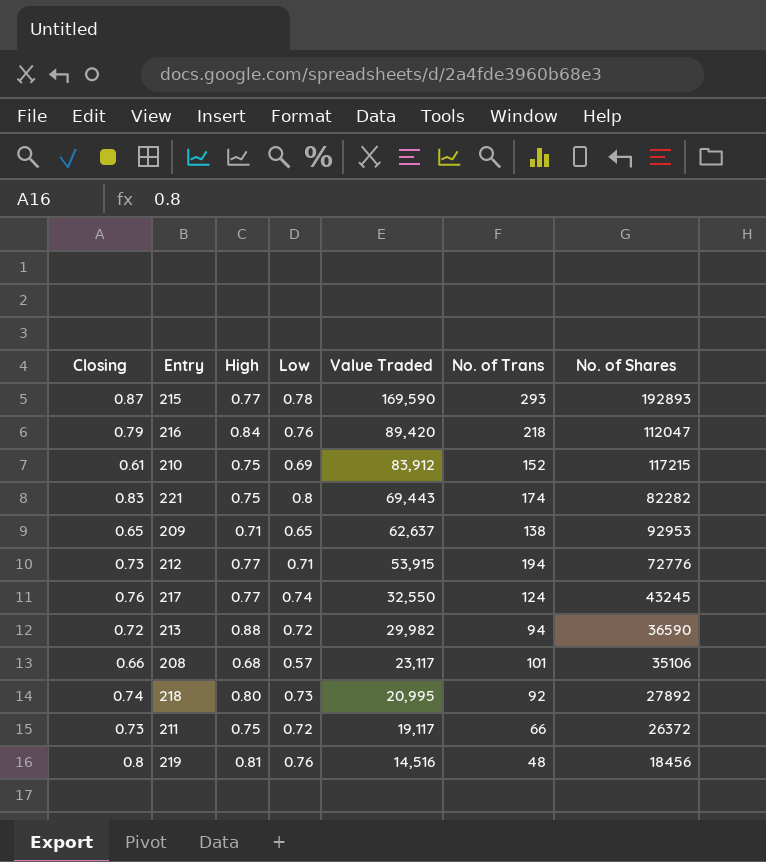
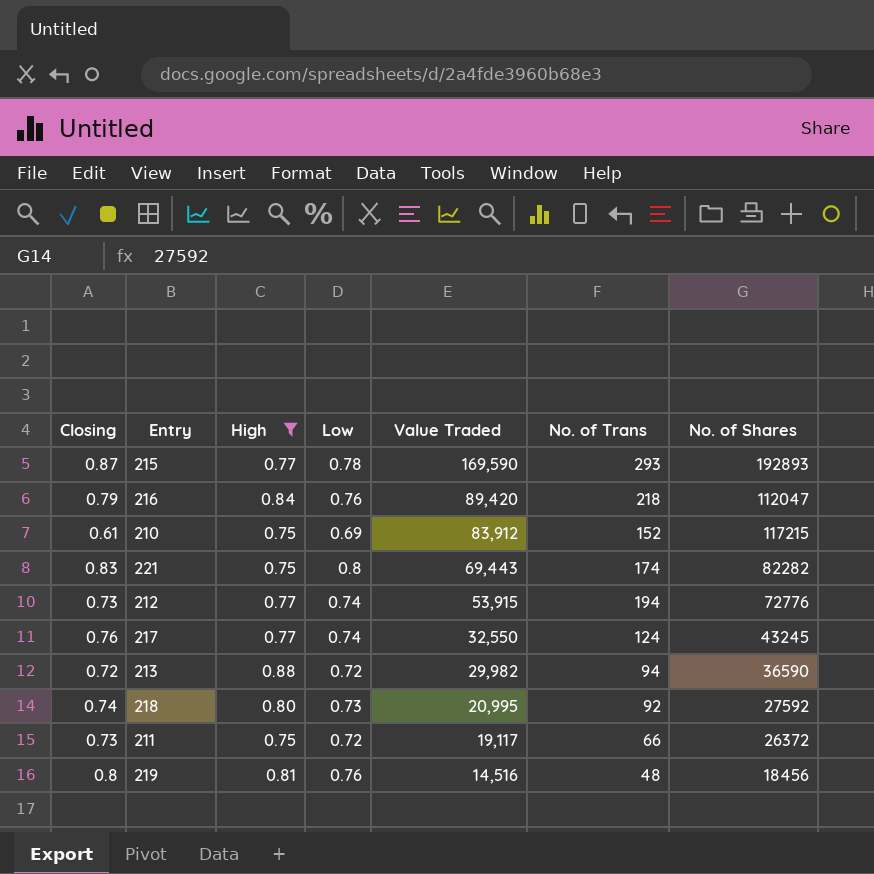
filter: none -> High >= 0.75
212 | Low: 0.71 -> 0.74
218 | No. of Shares: 27892 -> 27592

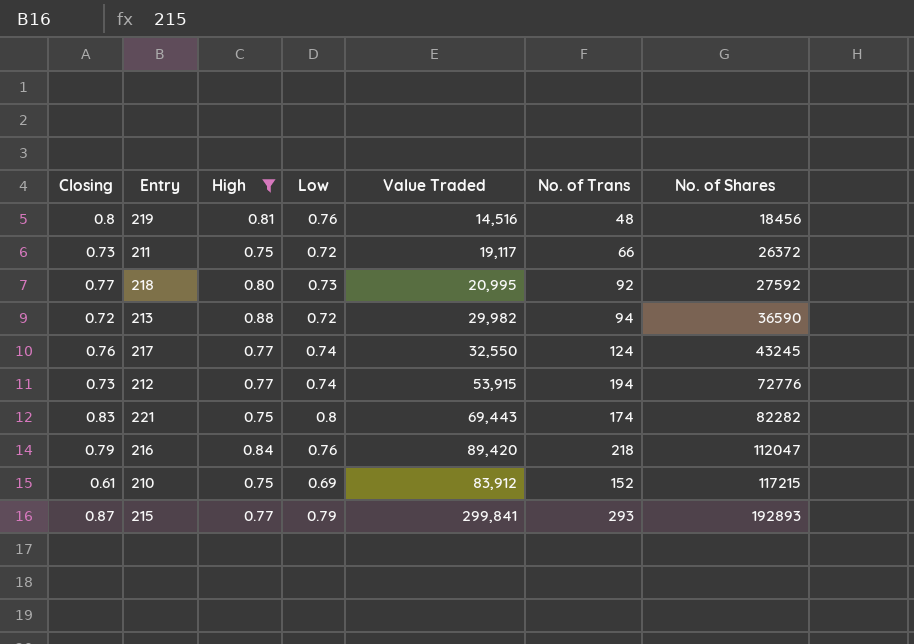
row order: Value Traded descending -> No. of Shares ascending
218 | Closing: 0.74 -> 0.77
215 | Low: 0.78 -> 0.79
215 | Value Traded: 169,590 -> 299,841

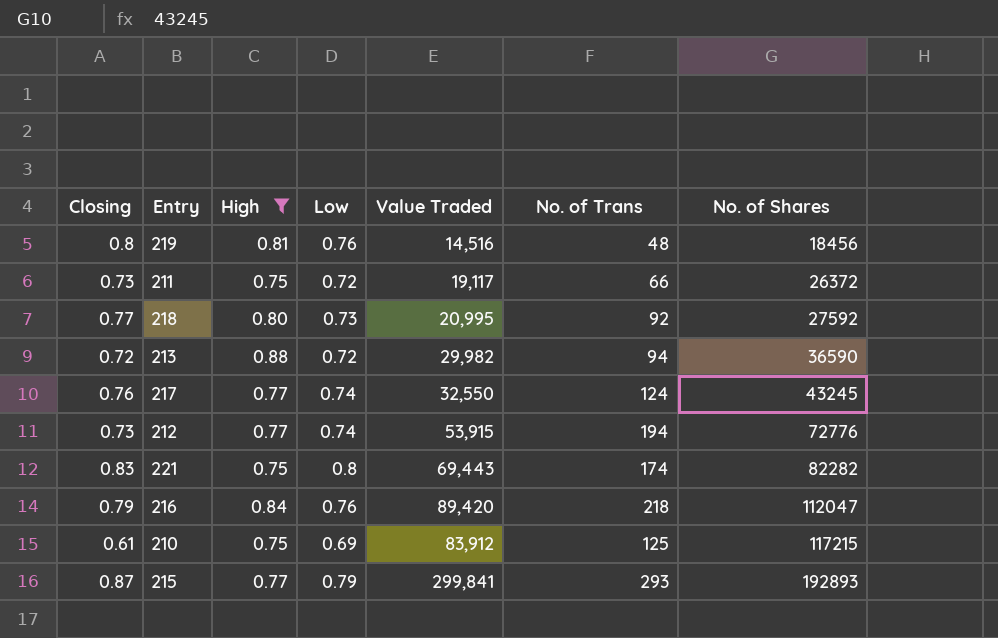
210 | No. of Trans: 152 -> 125

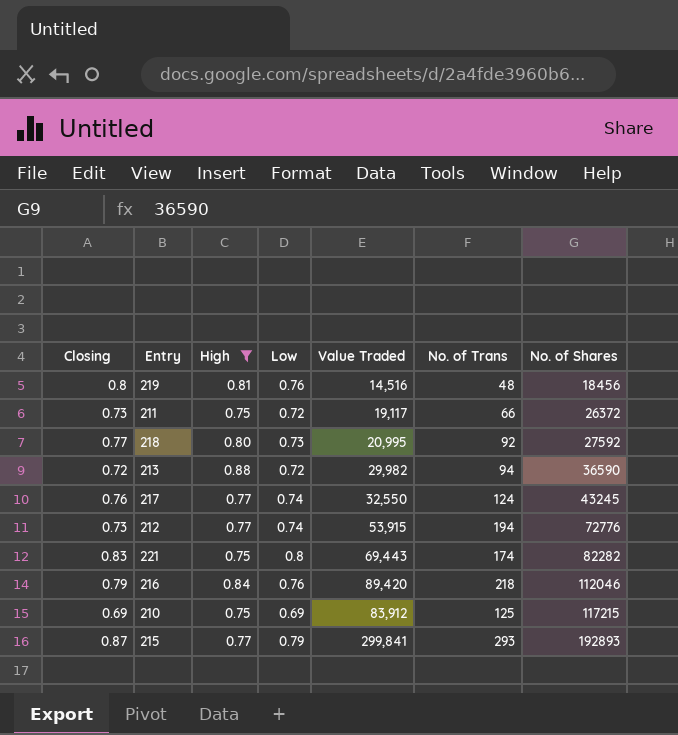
216 | No. of Shares: 112047 -> 112046
210 | Closing: 0.61 -> 0.69

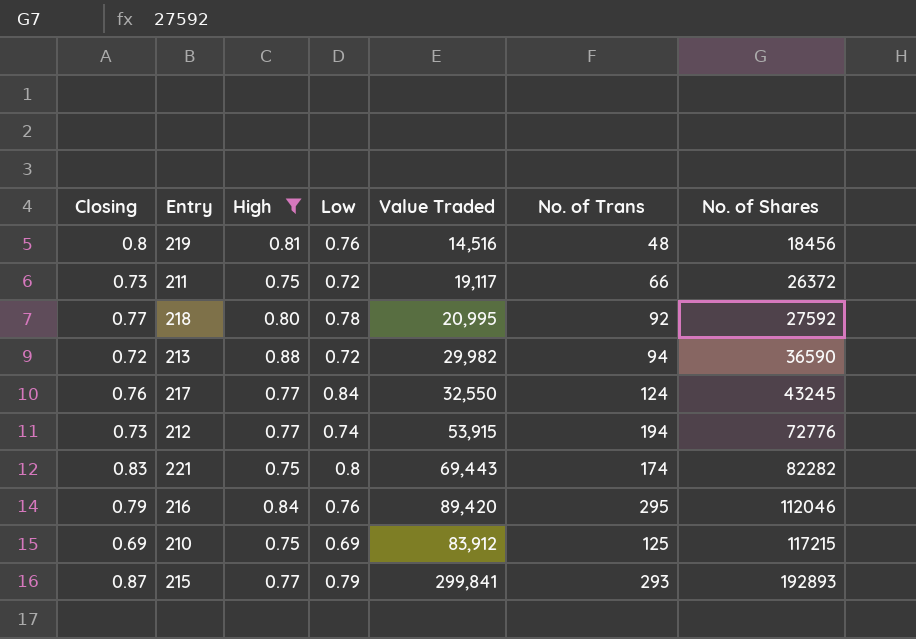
218 | Low: 0.73 -> 0.78
217 | Low: 0.74 -> 0.84
216 | No. of Trans: 218 -> 295

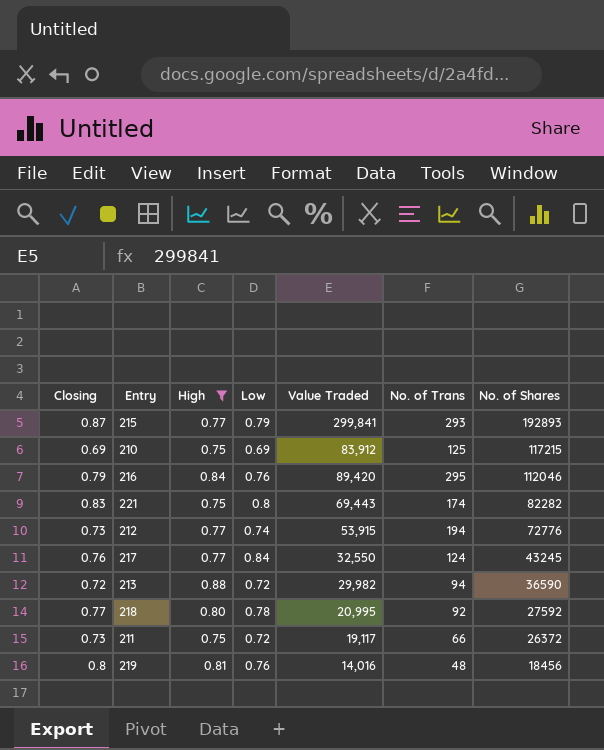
row order: No. of Shares ascending -> No. of Shares descending
219 | Value Traded: 14,516 -> 14,016

